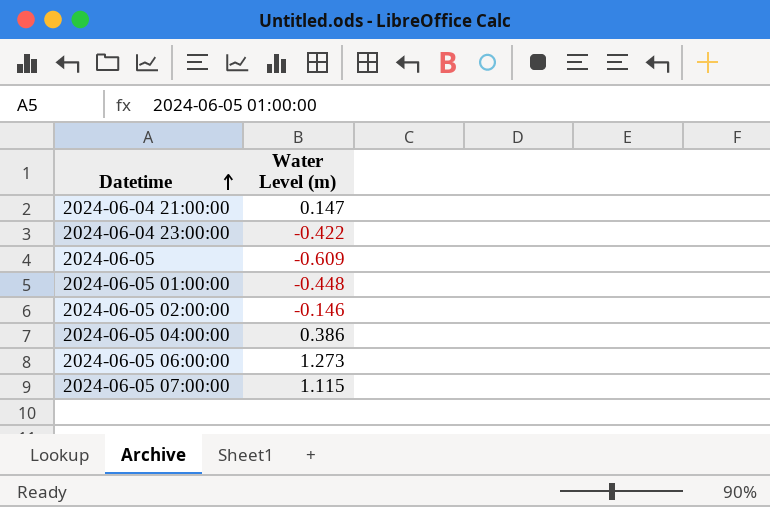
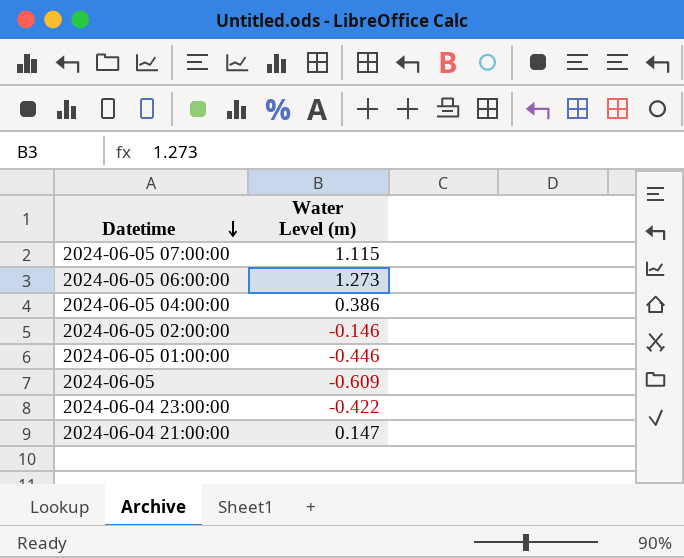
row order: Datetime ascending -> Datetime descending
2024-06-05 01:00:00 | Water Level (m): -0.448 -> -0.446

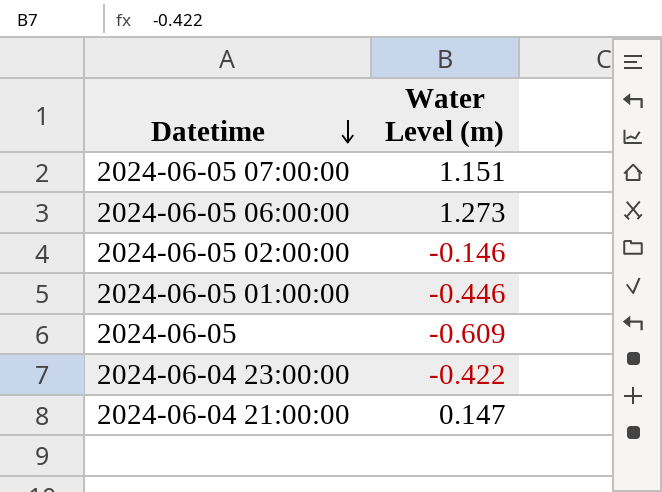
row 2024-06-05 04:00:00: 0.386 -> none
2024-06-05 07:00:00 | Water Level (m): 1.115 -> 1.151

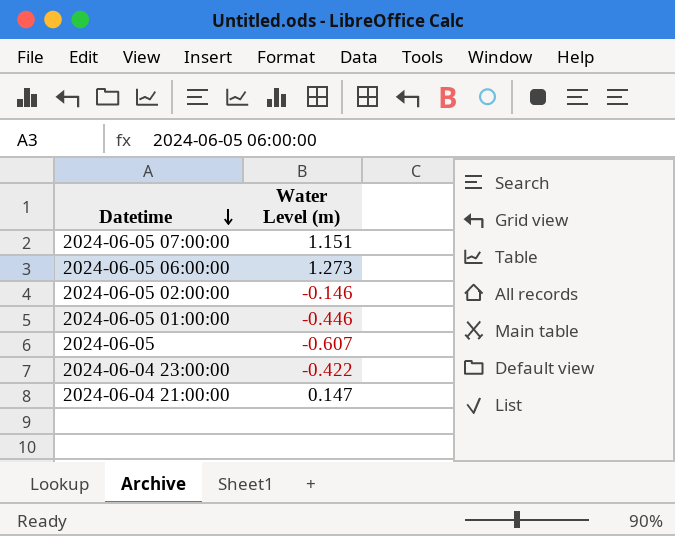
2024-06-05 | Water Level (m): -0.609 -> -0.607

